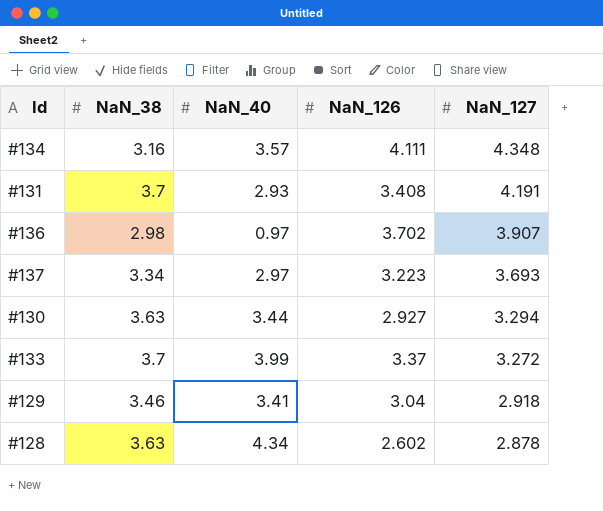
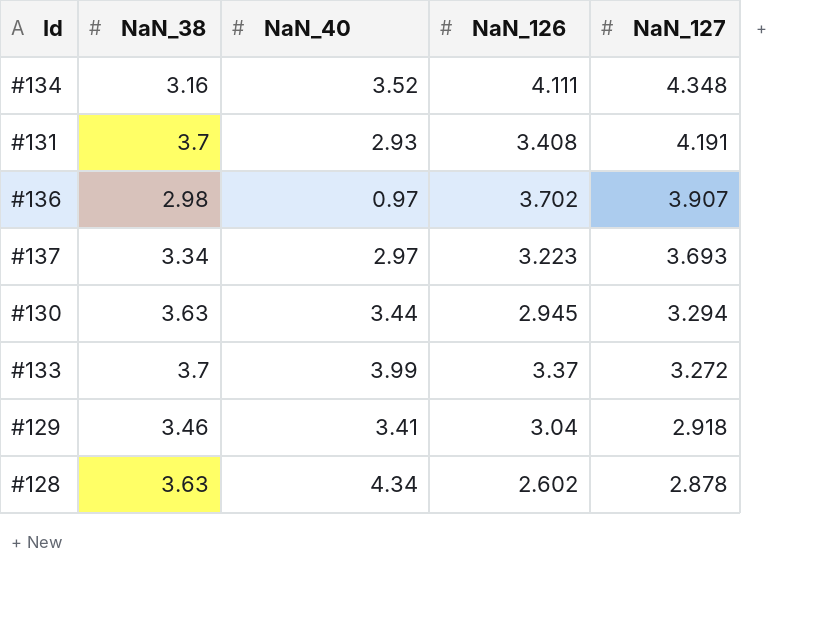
#134 | NaN_40: 3.57 -> 3.52
#130 | NaN_126: 2.927 -> 2.945

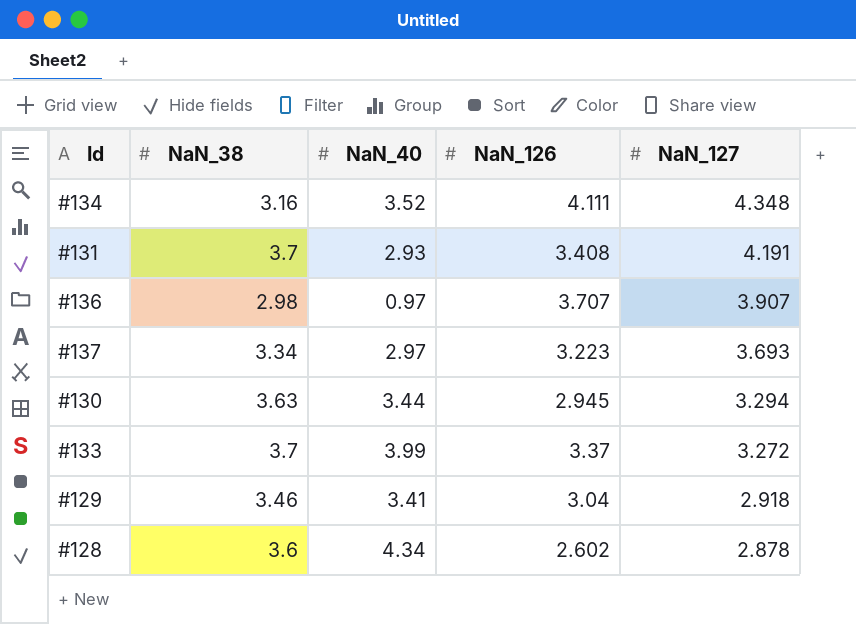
#136 | NaN_126: 3.702 -> 3.707
#128 | NaN_38: 3.63 -> 3.6

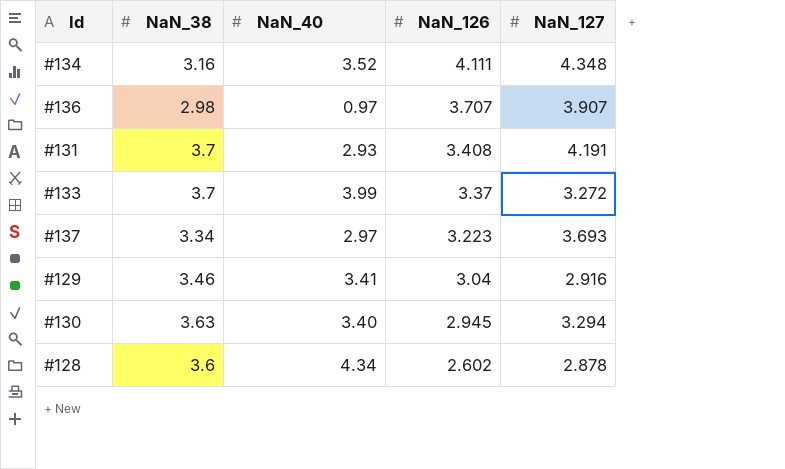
row order: NaN_127 descending -> NaN_126 descending
#129 | NaN_127: 2.918 -> 2.916
#130 | NaN_40: 3.44 -> 3.40

